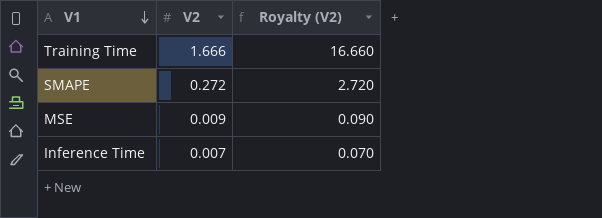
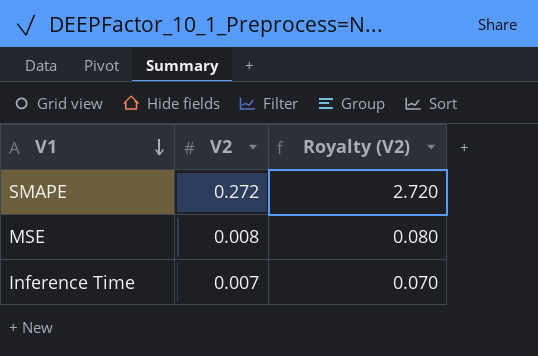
row Training Time: 1.666 | 16.660 -> none
MSE | V2: 0.009 -> 0.008
MSE | Royalty (V2): 0.090 -> 0.080

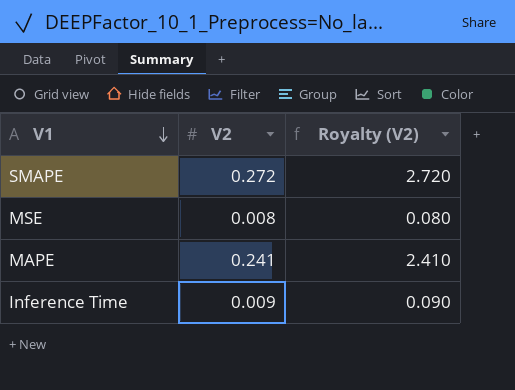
row MAPE: none -> 0.241 | 2.410
Inference Time | V2: 0.007 -> 0.009
Inference Time | Royalty (V2): 0.070 -> 0.090

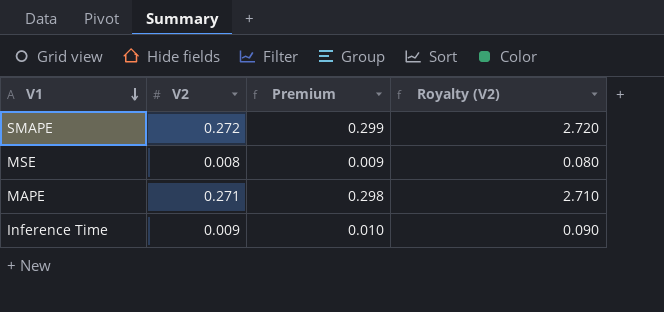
column Premium | formula: none -> [V2] * 1.1
MAPE | V2: 0.241 -> 0.271
MAPE | Royalty (V2): 2.410 -> 2.710

